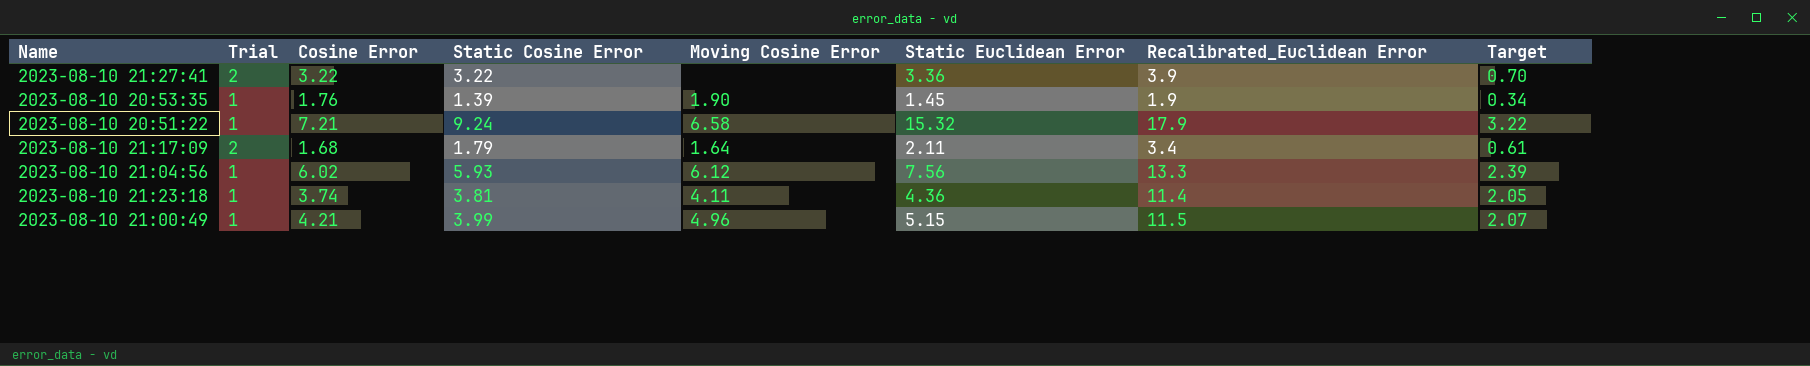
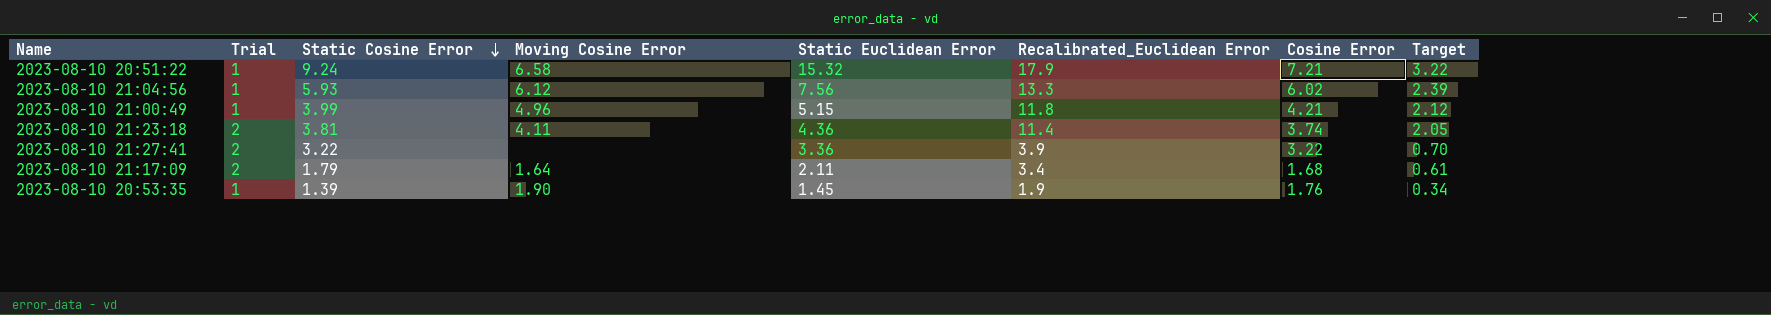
row order: none -> Static Cosine Error descending
column Cosine Error | position: 3 -> 7
2023-08-10 21:00:49 | Recalibrated_Euclidean Error: 11.5 -> 11.8
2023-08-10 21:00:49 | Target: 2.07 -> 2.12
2023-08-10 21:23:18 | Trial: 1 -> 2

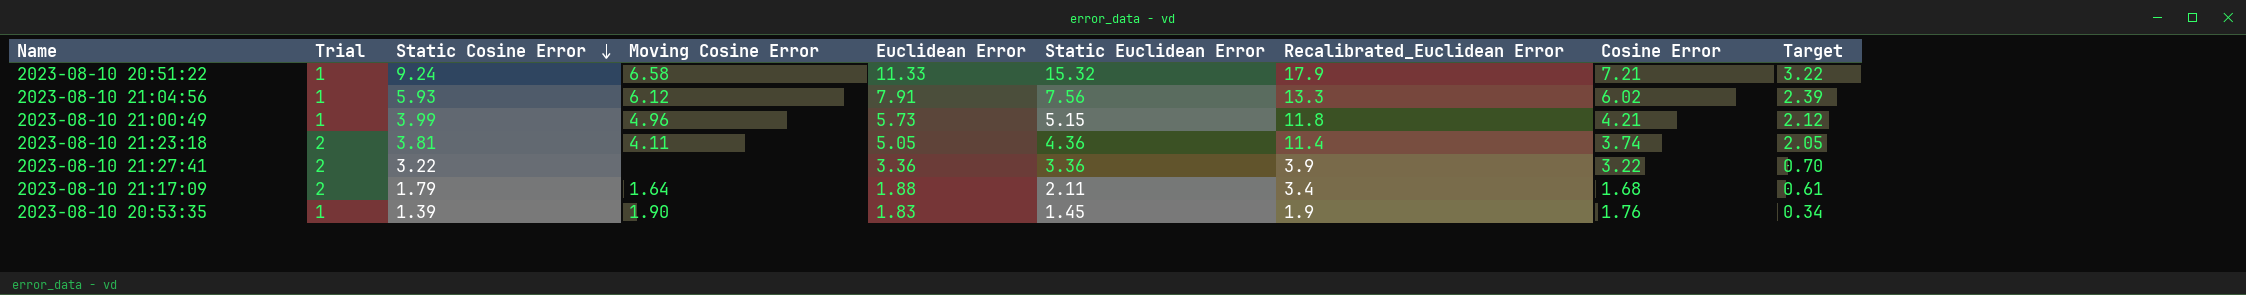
column Euclidean Error | position: none -> 5

